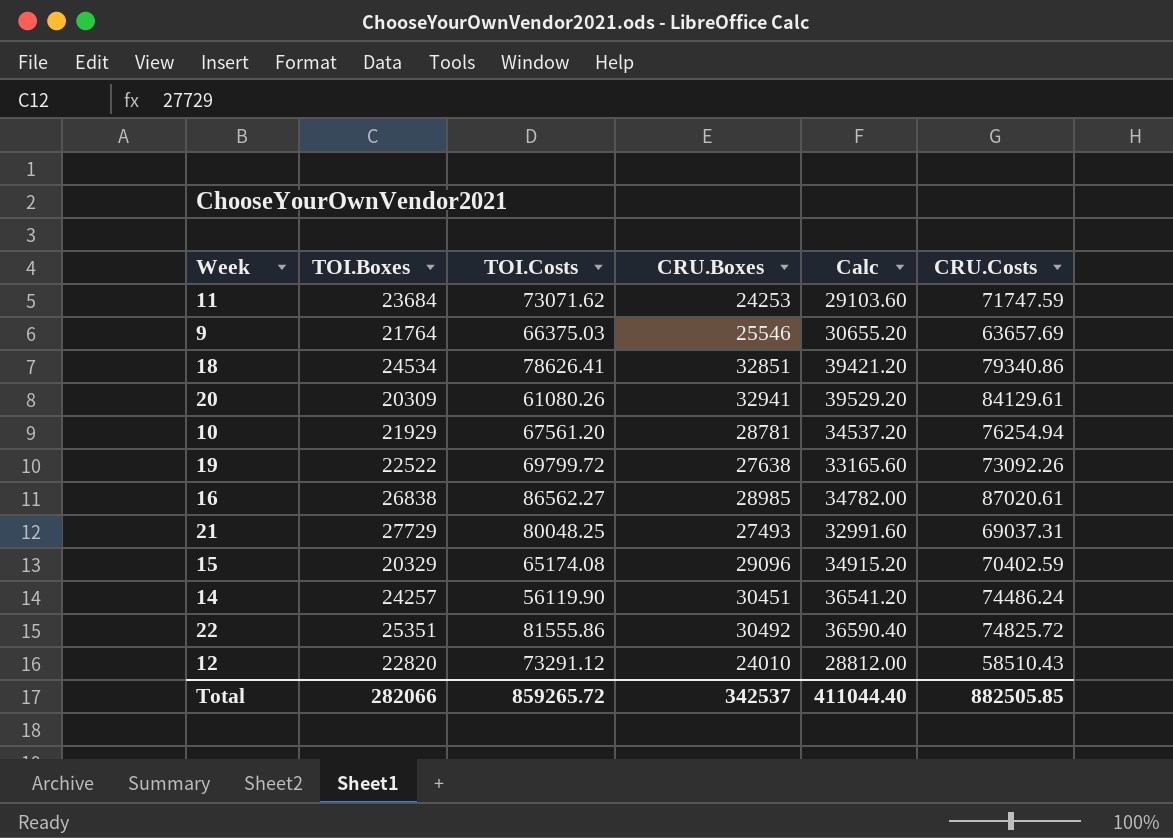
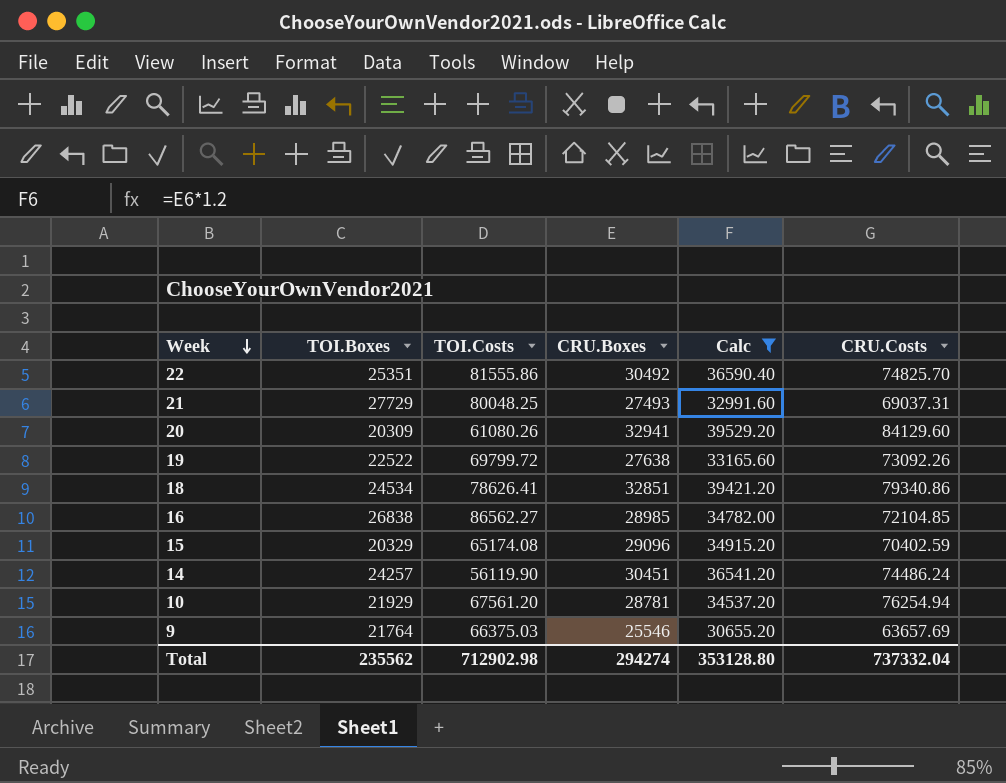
filter: none -> Calc >= 30655.20
row order: none -> Week descending
22 | CRU.Costs: 74825.72 -> 74825.70
20 | CRU.Costs: 84129.61 -> 84129.60
16 | CRU.Costs: 87020.61 -> 72104.85
Total | TOI.Boxes: 282066 -> 235562
Total | TOI.Costs: 859265.72 -> 712902.98
Total | CRU.Boxes: 342537 -> 294274
Total | Calc: 411044.40 -> 353128.80
Total | CRU.Costs: 882505.85 -> 737332.04

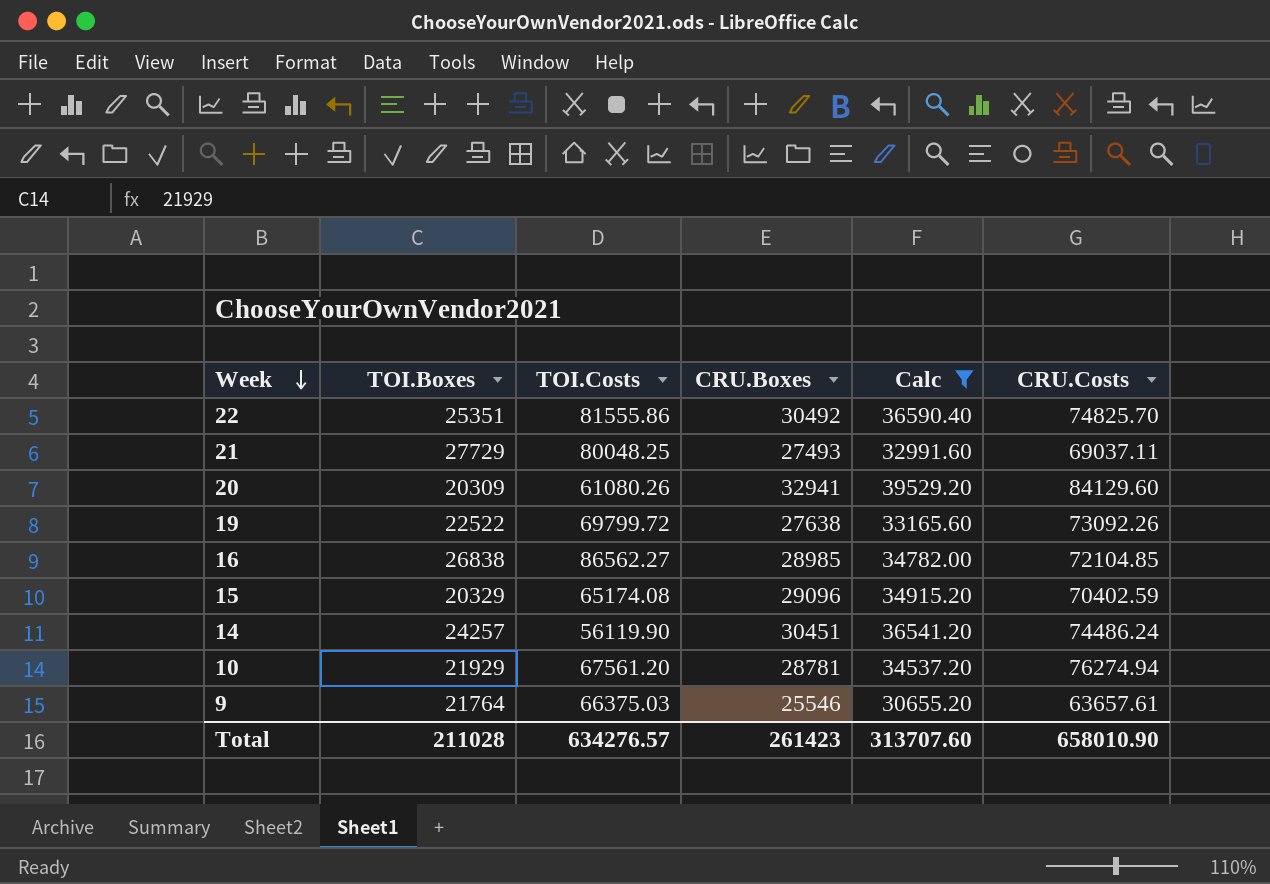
row 18: 24534 | 78626.41 | 32851 | 39421.20 | 79340.86 -> none
21 | CRU.Costs: 69037.31 -> 69037.11
10 | CRU.Costs: 76254.94 -> 76274.94
9 | CRU.Costs: 63657.69 -> 63657.61
Total | TOI.Boxes: 235562 -> 211028
Total | TOI.Costs: 712902.98 -> 634276.57
Total | CRU.Boxes: 294274 -> 261423
Total | Calc: 353128.80 -> 313707.60
Total | CRU.Costs: 737332.04 -> 658010.90

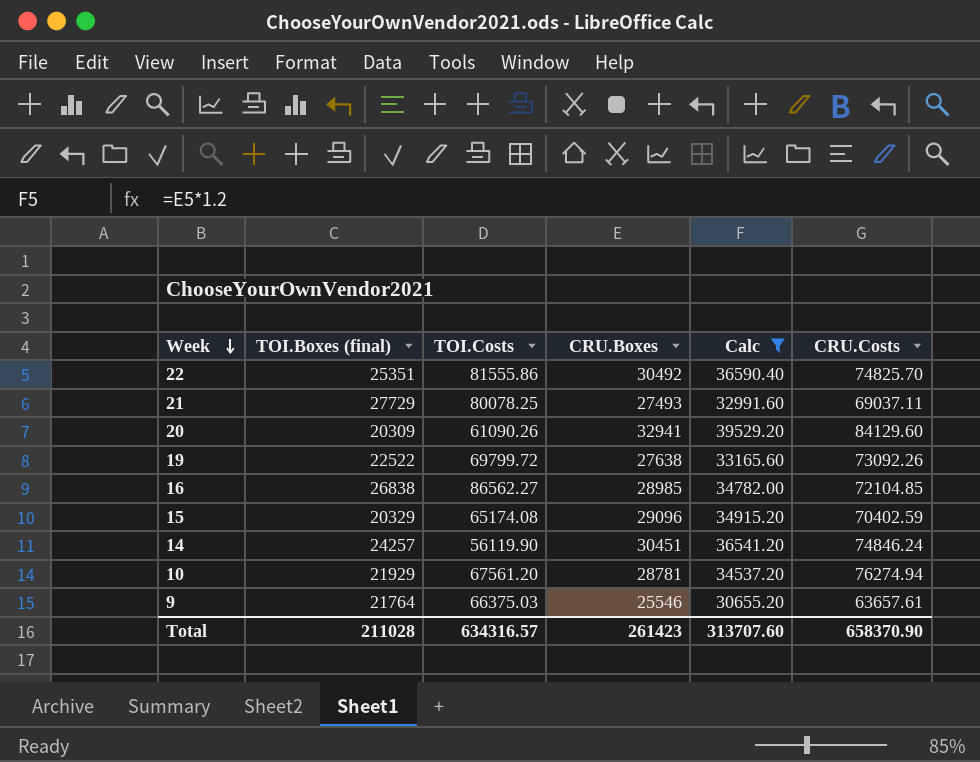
column name: TOI.Boxes -> TOI.Boxes (final)
21 | TOI.Costs: 80048.25 -> 80078.25
20 | TOI.Costs: 61080.26 -> 61090.26
14 | CRU.Costs: 74486.24 -> 74846.24
Total | TOI.Costs: 634276.57 -> 634316.57
Total | CRU.Costs: 658010.90 -> 658370.90

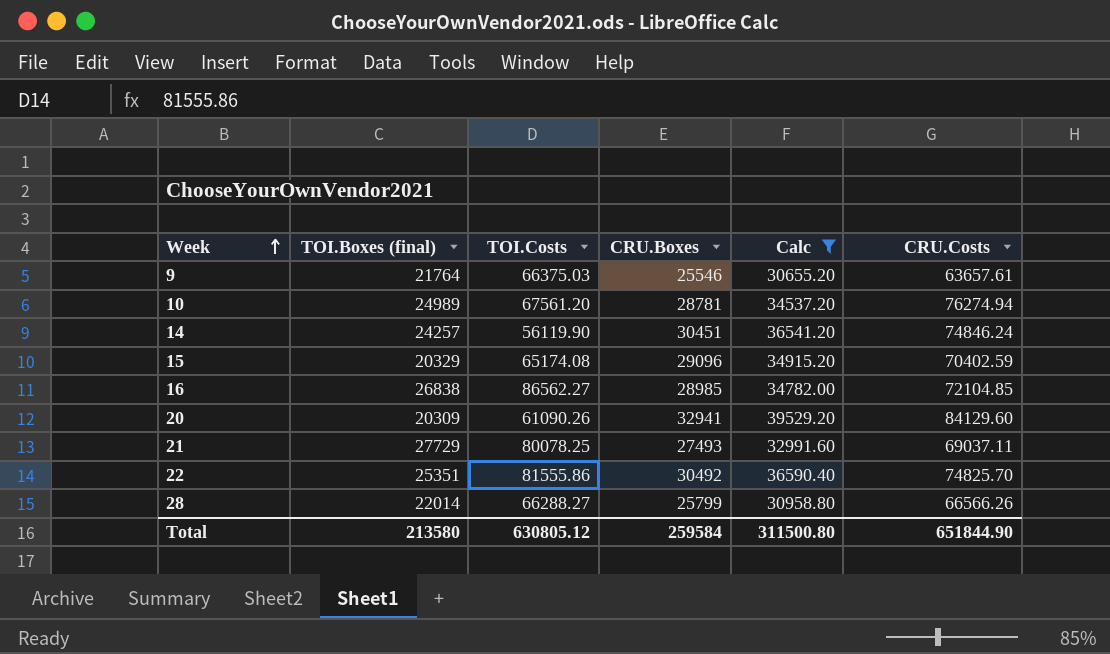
row order: Week descending -> Week ascending
row 19: 22522 | 69799.72 | 27638 | 33165.60 | 73092.26 -> none
10 | TOI.Boxes (final): 21929 -> 24989
row 28: none -> 22014 | 66288.27 | 25799 | 30958.80 | 66566.26
Total | TOI.Boxes (final): 211028 -> 213580
Total | TOI.Costs: 634316.57 -> 630805.12
Total | CRU.Boxes: 261423 -> 259584
Total | Calc: 313707.60 -> 311500.80
Total | CRU.Costs: 658370.90 -> 651844.90

